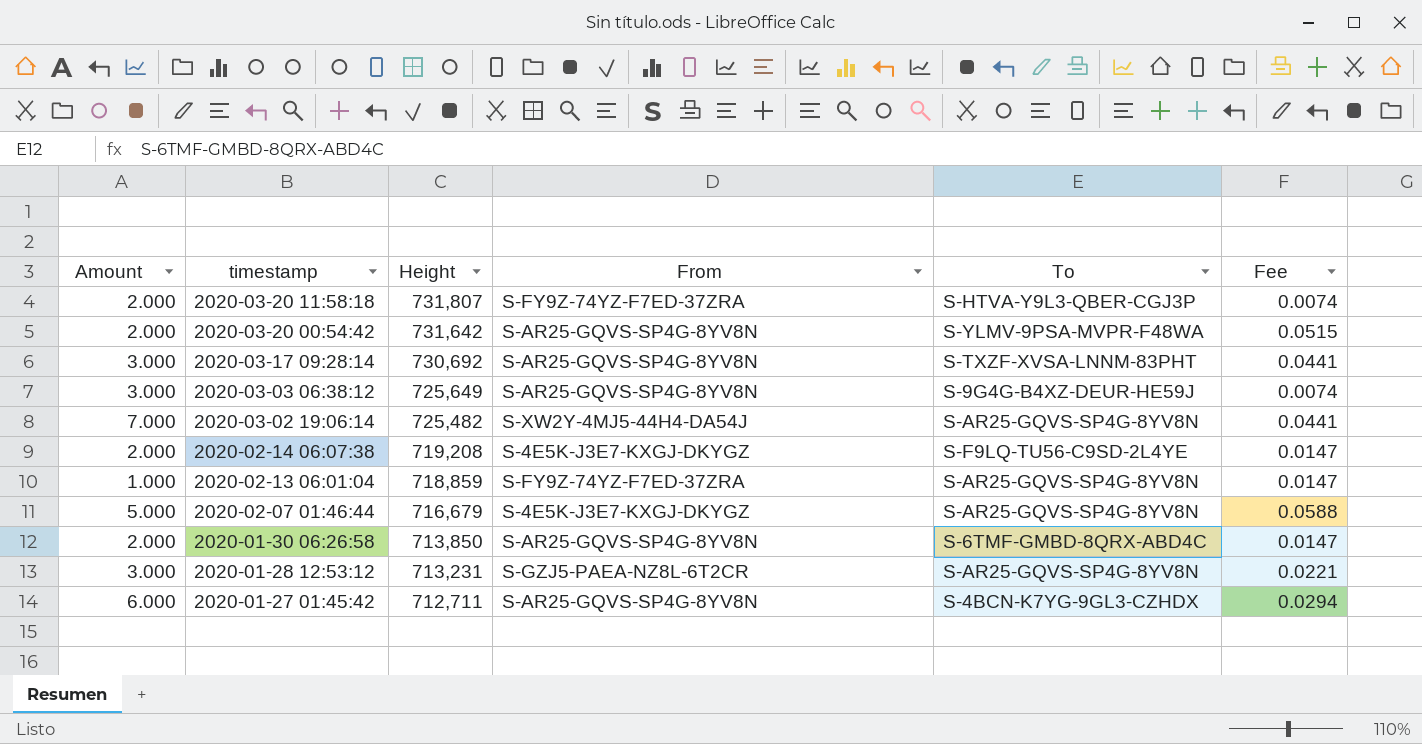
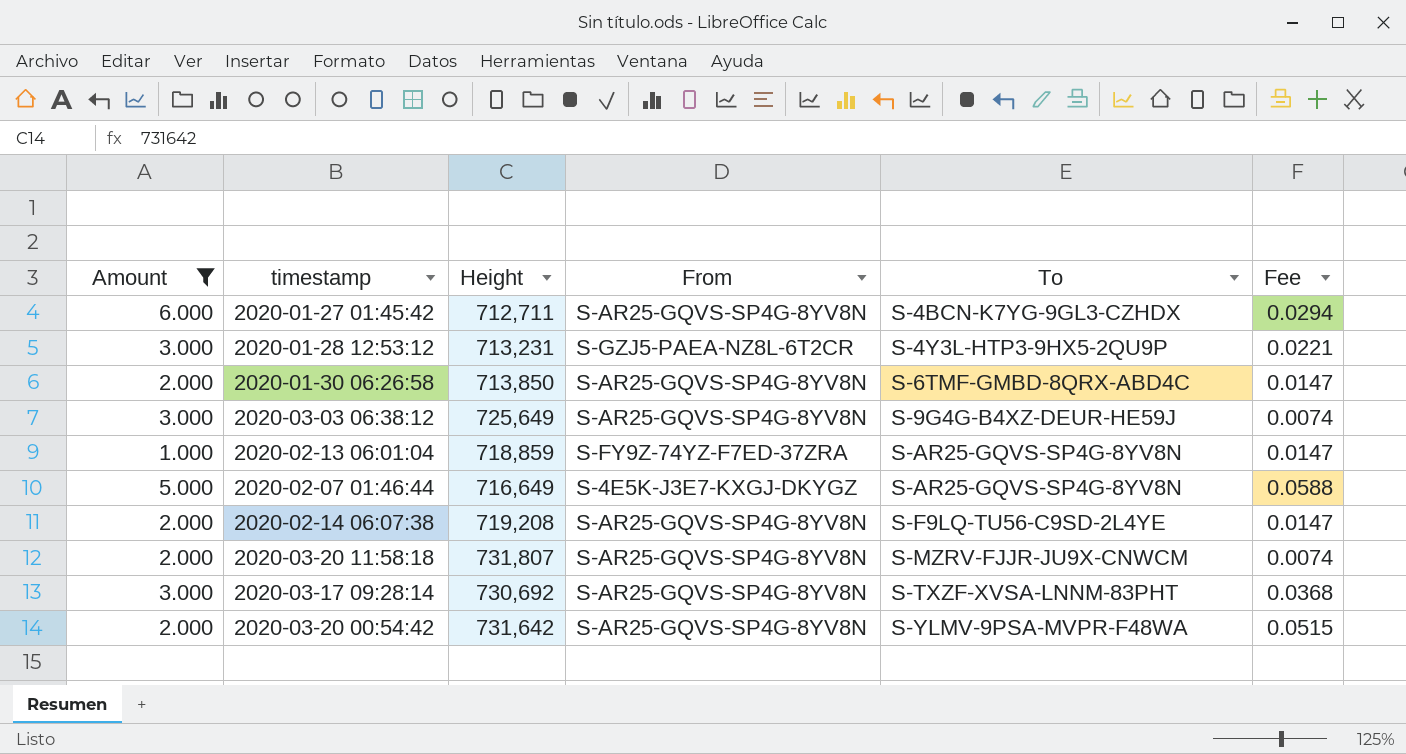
filter: none -> Amount != 7.000
row order: timestamp descending -> To ascending
2020-01-28 12:53:12 | To: S-AR25-GQVS-SP4G-8YV8N -> S-4Y3L-HTP3-9HX5-2QU9P
2020-02-07 01:46:44 | Height: 716,679 -> 716,649
2020-02-14 06:07:38 | From: S-4E5K-J3E7-KXGJ-DKYGZ -> S-AR25-GQVS-SP4G-8YV8N
2020-03-20 11:58:18 | From: S-FY9Z-74YZ-F7ED-37ZRA -> S-AR25-GQVS-SP4G-8YV8N
2020-03-20 11:58:18 | To: S-HTVA-Y9L3-QBER-CGJ3P -> S-MZRV-FJJR-JU9X-CNWCM
2020-03-17 09:28:14 | Fee: 0.0441 -> 0.0368

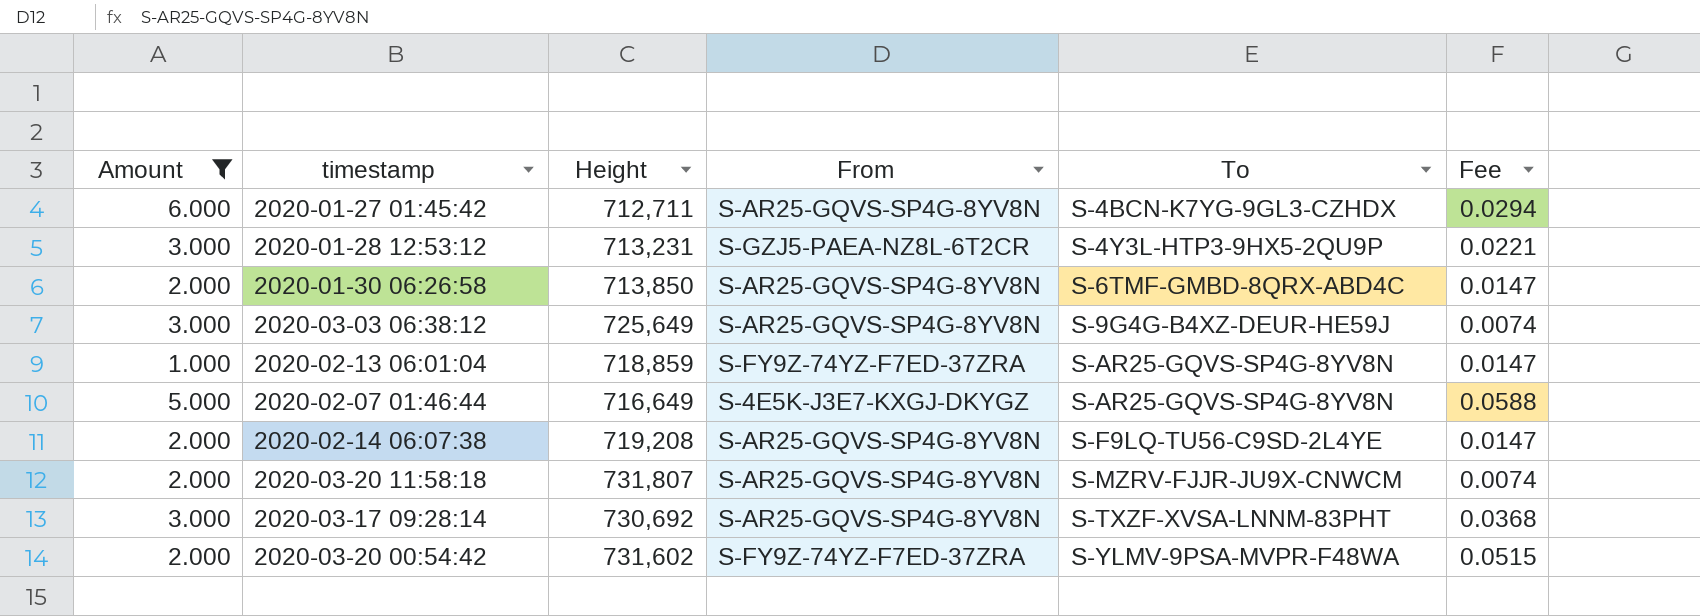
2020-03-20 00:54:42 | Height: 731,642 -> 731,602
2020-03-20 00:54:42 | From: S-AR25-GQVS-SP4G-8YV8N -> S-FY9Z-74YZ-F7ED-37ZRA

